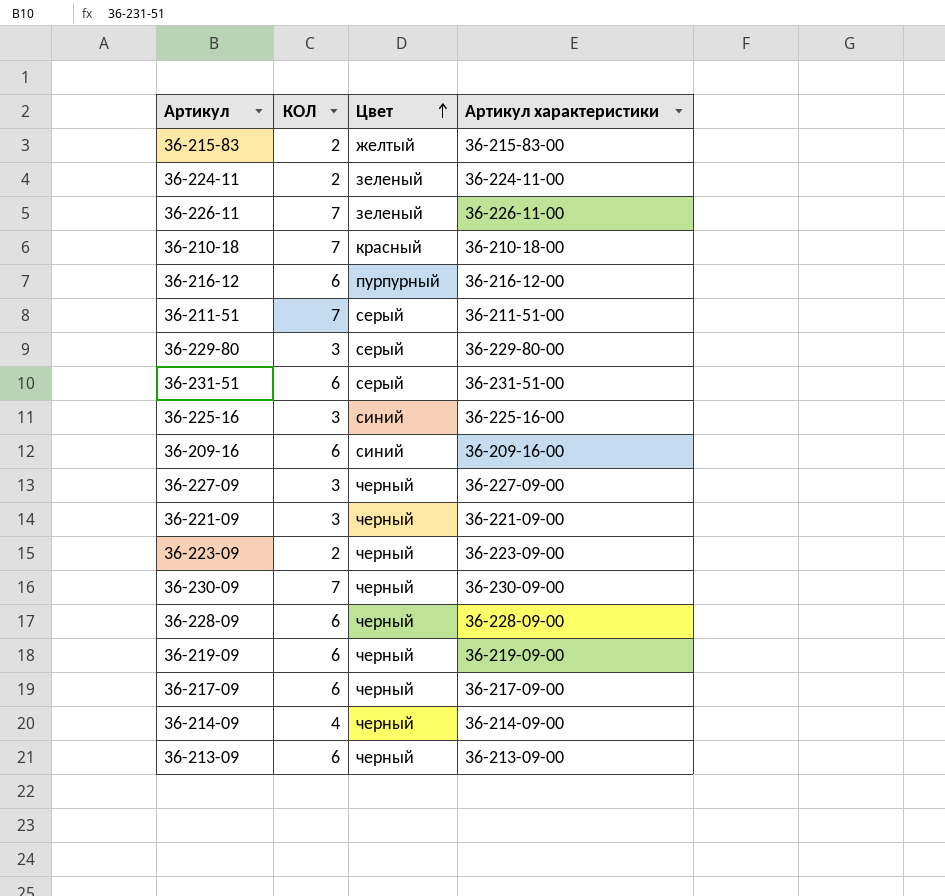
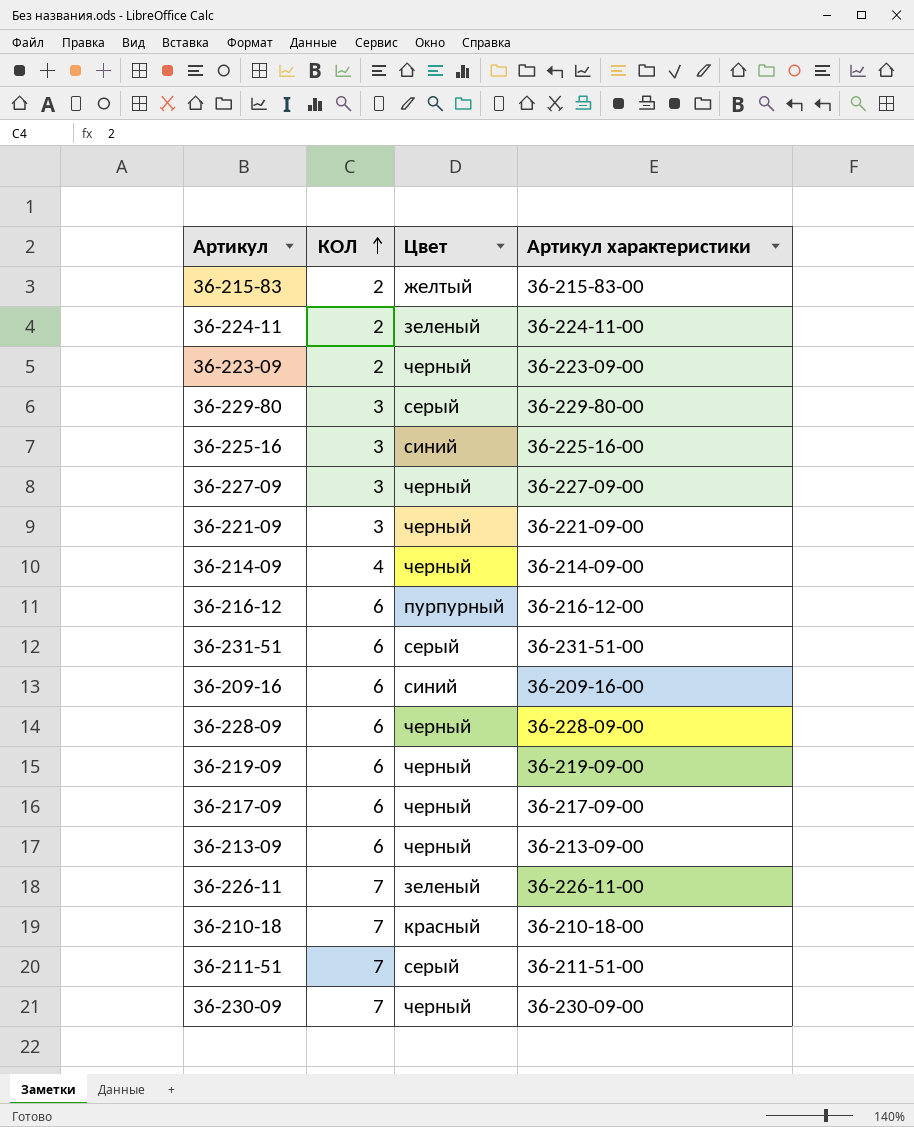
row order: Цвет ascending -> КОЛ ascending

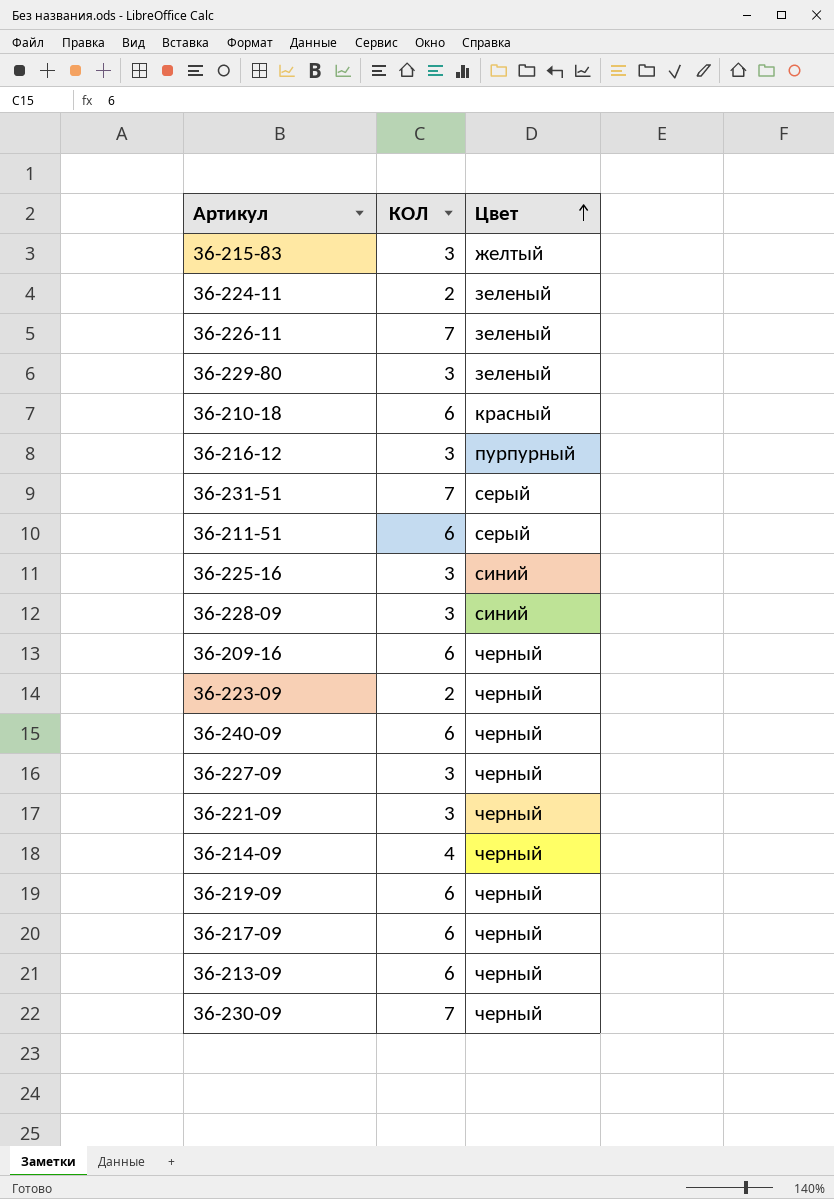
row order: КОЛ ascending -> Цвет ascending
column Артикул характеристики | position: 4 -> none
36-215-83 | КОЛ: 2 -> 3
36-229-80 | Цвет: серый -> зеленый
36-210-18 | КОЛ: 7 -> 6
36-216-12 | КОЛ: 6 -> 3
36-231-51 | КОЛ: 6 -> 7
36-211-51 | КОЛ: 7 -> 6
36-228-09 | КОЛ: 6 -> 3
36-228-09 | Цвет: черный -> синий
36-209-16 | Цвет: синий -> черный
row 36-240-09: none -> 6 | черный

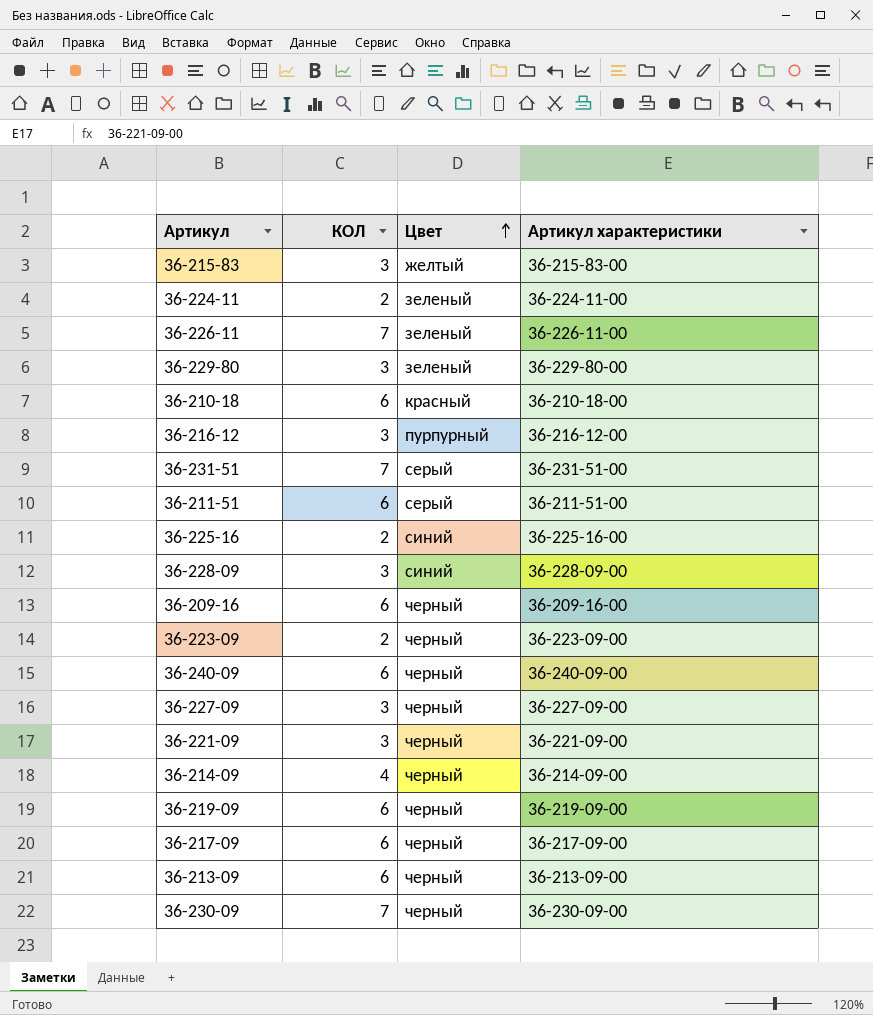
column Артикул характеристики | position: none -> 4
36-225-16 | КОЛ: 3 -> 2

